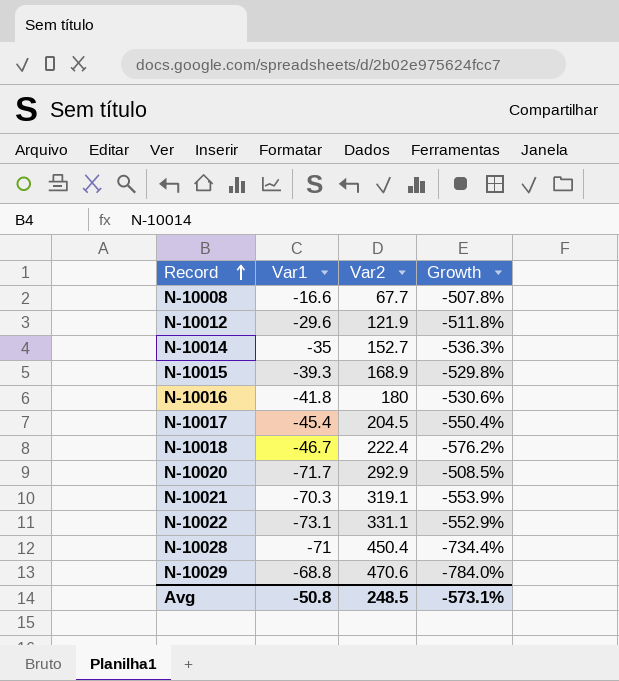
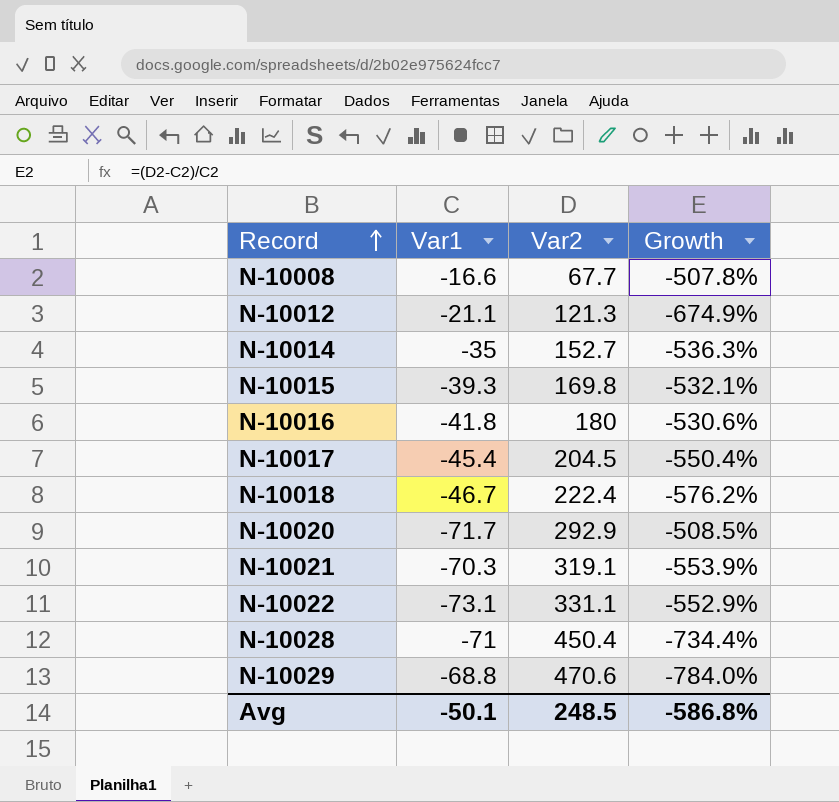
N-10012 | Var1: -29.6 -> -21.1
N-10012 | Var2: 121.9 -> 121.3
N-10012 | Growth: -511.8% -> -674.9%
N-10015 | Var2: 168.9 -> 169.8
N-10015 | Growth: -529.8% -> -532.1%
Avg | Var1: -50.8 -> -50.1
Avg | Growth: -573.1% -> -586.8%

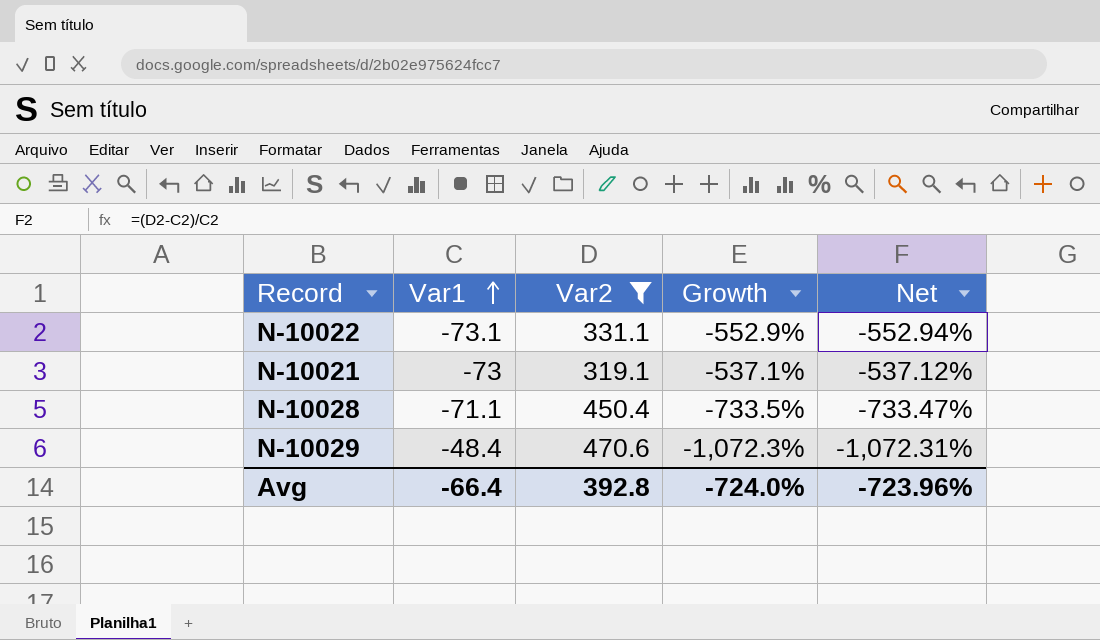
filter: none -> Var2 >= 319.1
row order: Record ascending -> Var1 ascending
column Net | formula: none -> ([Var2] - [Var1]) / [Var1]
N-10021 | Var1: -70.3 -> -73
N-10021 | Growth: -553.9% -> -537.1%
N-10028 | Var1: -71 -> -71.1
N-10028 | Growth: -734.4% -> -733.5%
N-10029 | Var1: -68.8 -> -48.4
N-10029 | Growth: -784.0% -> -1,072.3%
Avg | Var1: -50.1 -> -66.4
Avg | Var2: 248.5 -> 392.8
Avg | Growth: -586.8% -> -724.0%

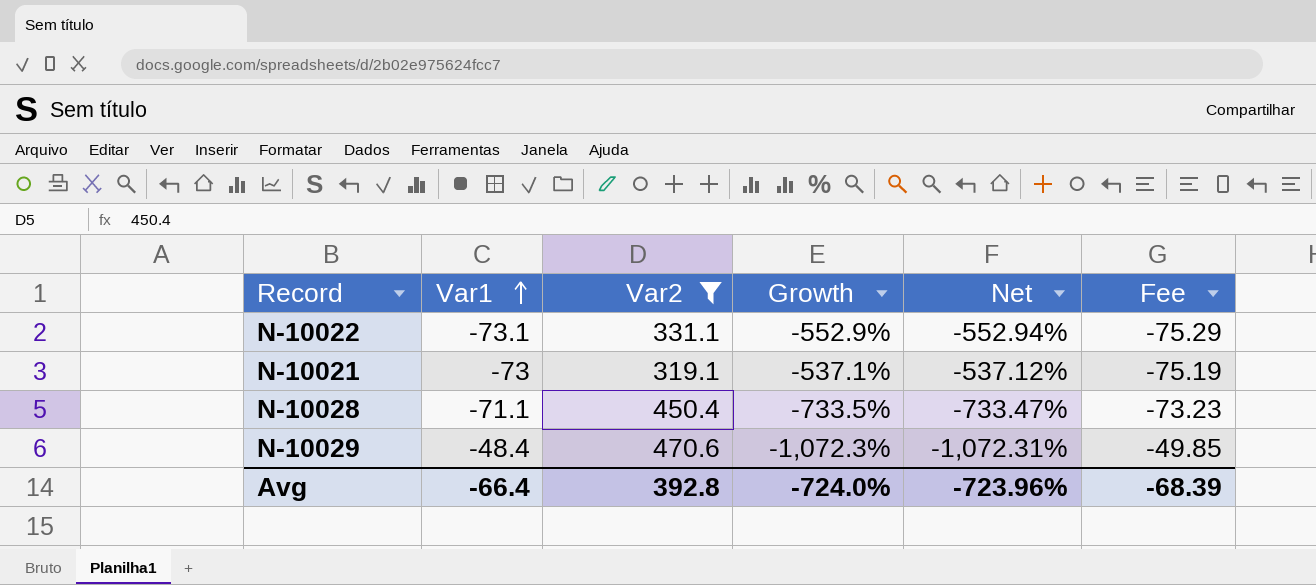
column Fee | formula: none -> [Var1] * 1.03

